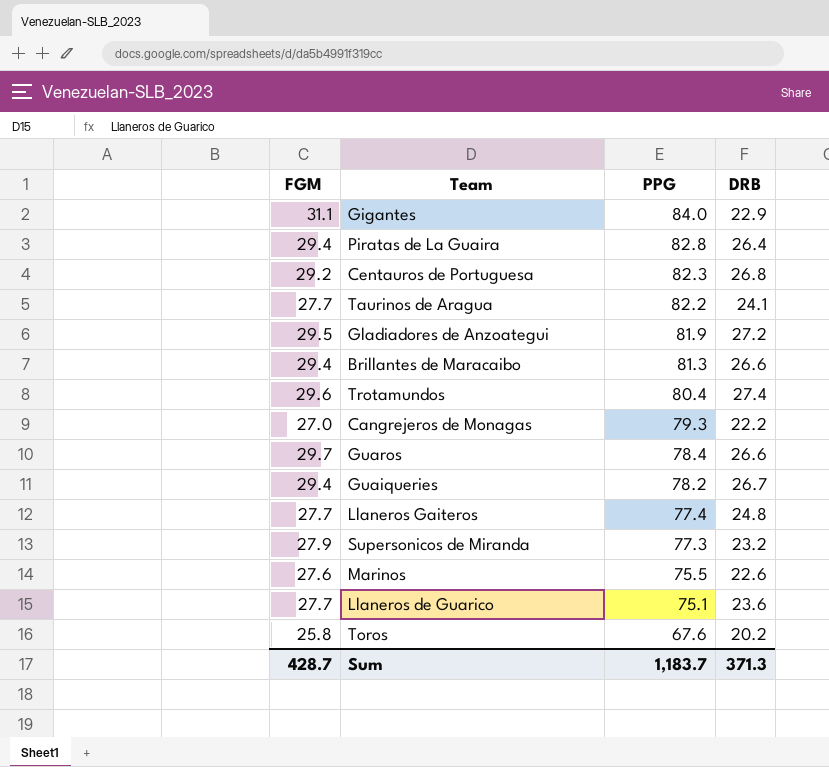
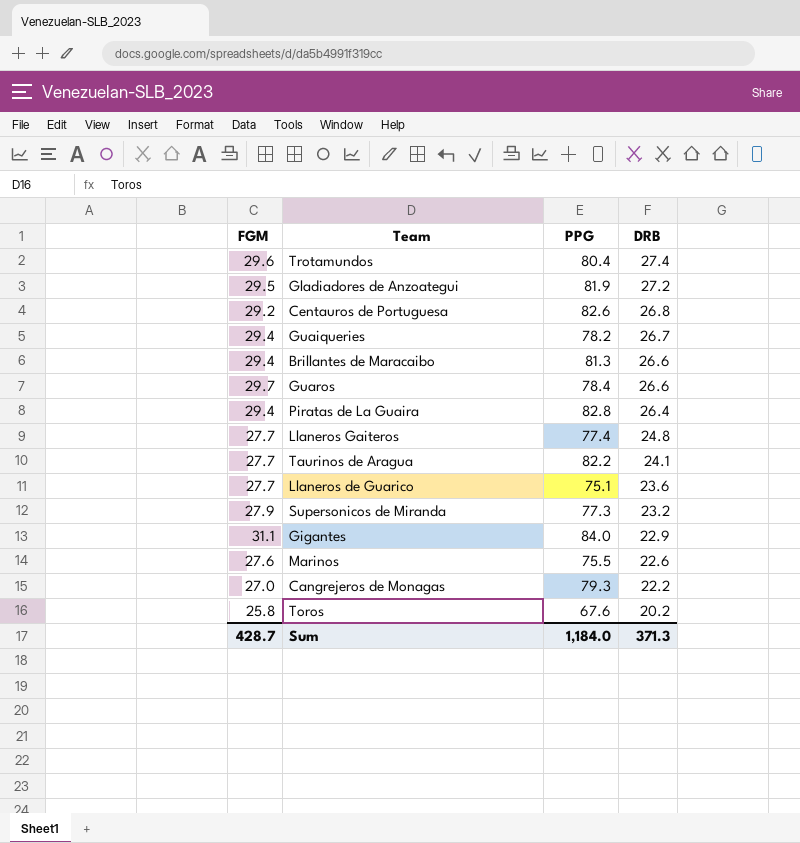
row order: PPG descending -> DRB descending
Centauros de Portuguesa | PPG: 82.3 -> 82.6
Sum | PPG: 1,183.7 -> 1,184.0

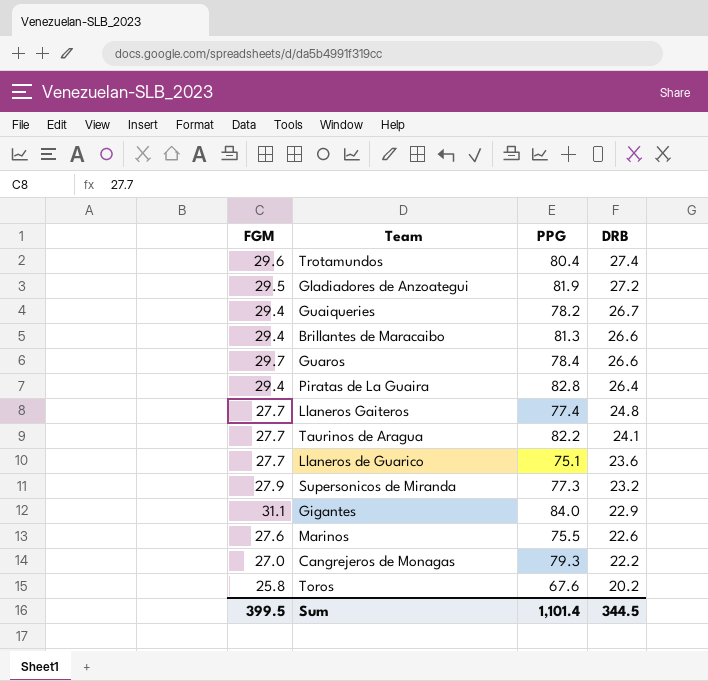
row Centauros de Portuguesa: 29.2 | 82.6 | 26.8 -> none
Sum | FGM: 428.7 -> 399.5
Sum | PPG: 1,184.0 -> 1,101.4
Sum | DRB: 371.3 -> 344.5

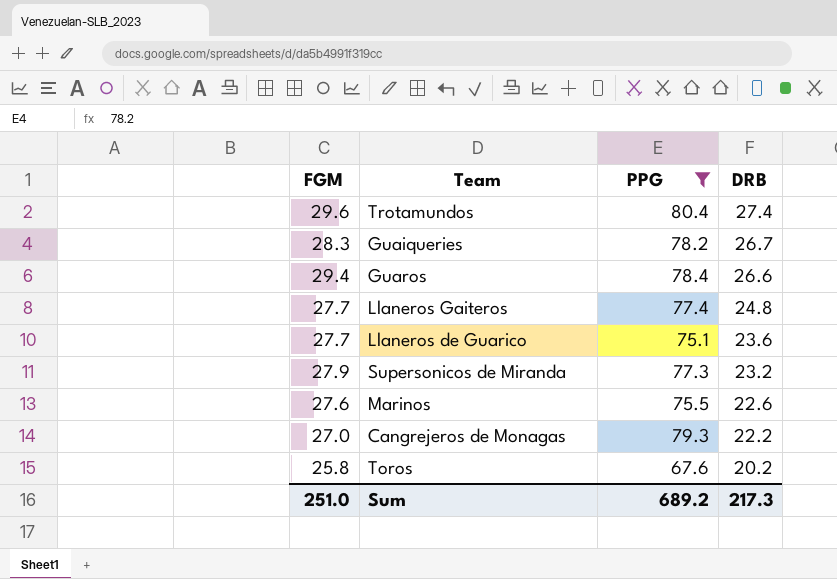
filter: none -> PPG <= 80.4
Guaiqueries | FGM: 29.4 -> 28.3
Guaros | FGM: 29.7 -> 29.4
Sum | FGM: 399.5 -> 251.0
Sum | PPG: 1,101.4 -> 689.2
Sum | DRB: 344.5 -> 217.3

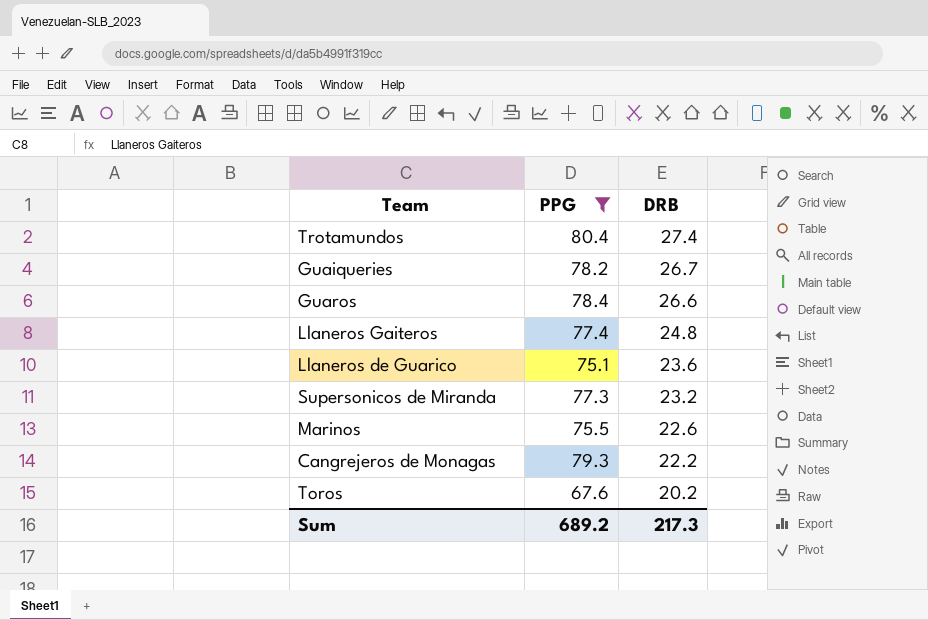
column FGM | position: 1 -> none

